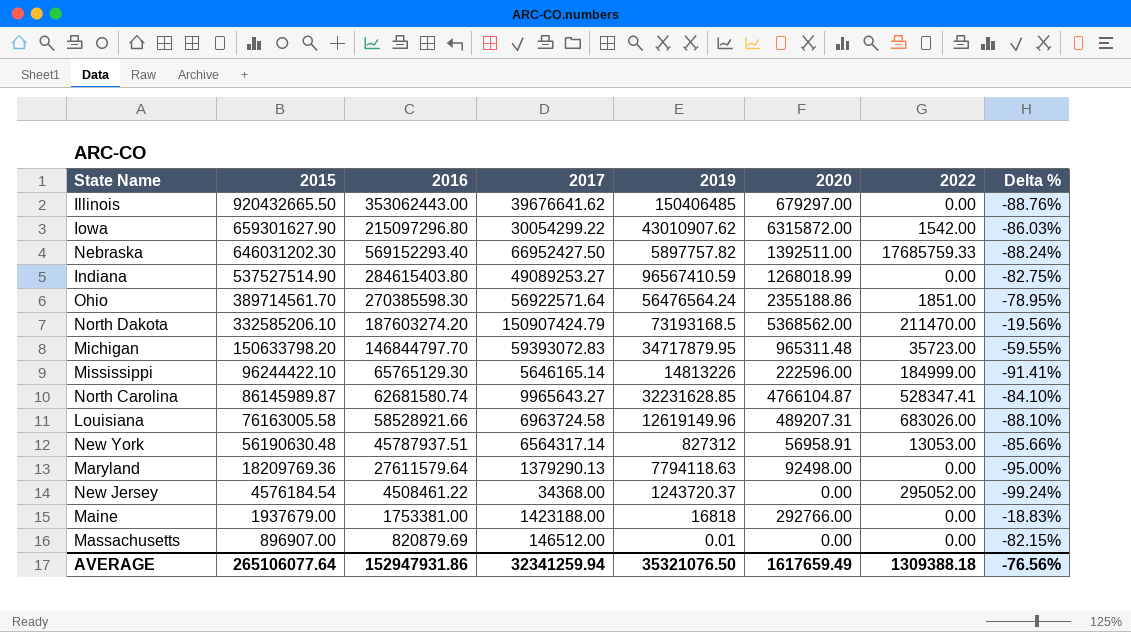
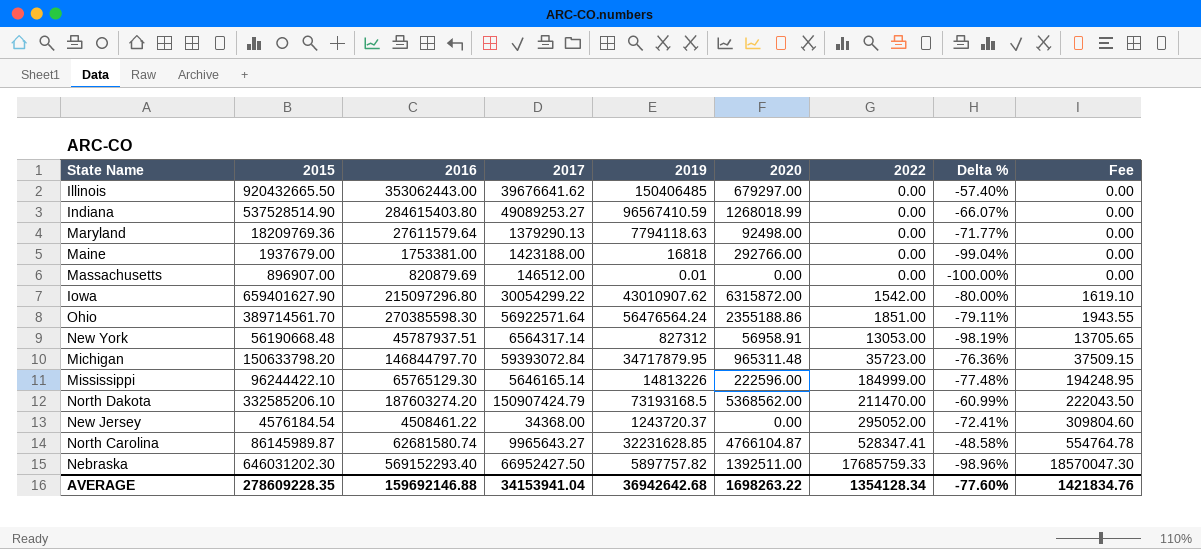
row order: 2015 descending -> 2022 ascending
column Delta % | formula: ([2017] - [2016]) / [2016] -> ([2019] - [2016]) / [2016]
column Fee | formula: none -> [2022] * 1.05
row Louisiana: 76163005.58 | 58528921.66 | 6963724.58 | 12619149.96 | 489207.31 | 683026.00 | -88.10% -> none
Indiana | 2015: 537527514.90 -> 537528514.90
Iowa | 2015: 659301627.90 -> 659401627.90
New York | 2015: 56190630.48 -> 56190668.48
Michigan | 2017: 59393072.83 -> 59393072.84
AVERAGE | 2015: 265106077.64 -> 278609228.35
AVERAGE | 2016: 152947931.86 -> 159692146.88
AVERAGE | 2017: 32341259.94 -> 34153941.04
AVERAGE | 2019: 35321076.50 -> 36942642.68
AVERAGE | 2020: 1617659.49 -> 1698263.22
AVERAGE | 2022: 1309388.18 -> 1354128.34
AVERAGE | Delta %: -76.56% -> -77.60%

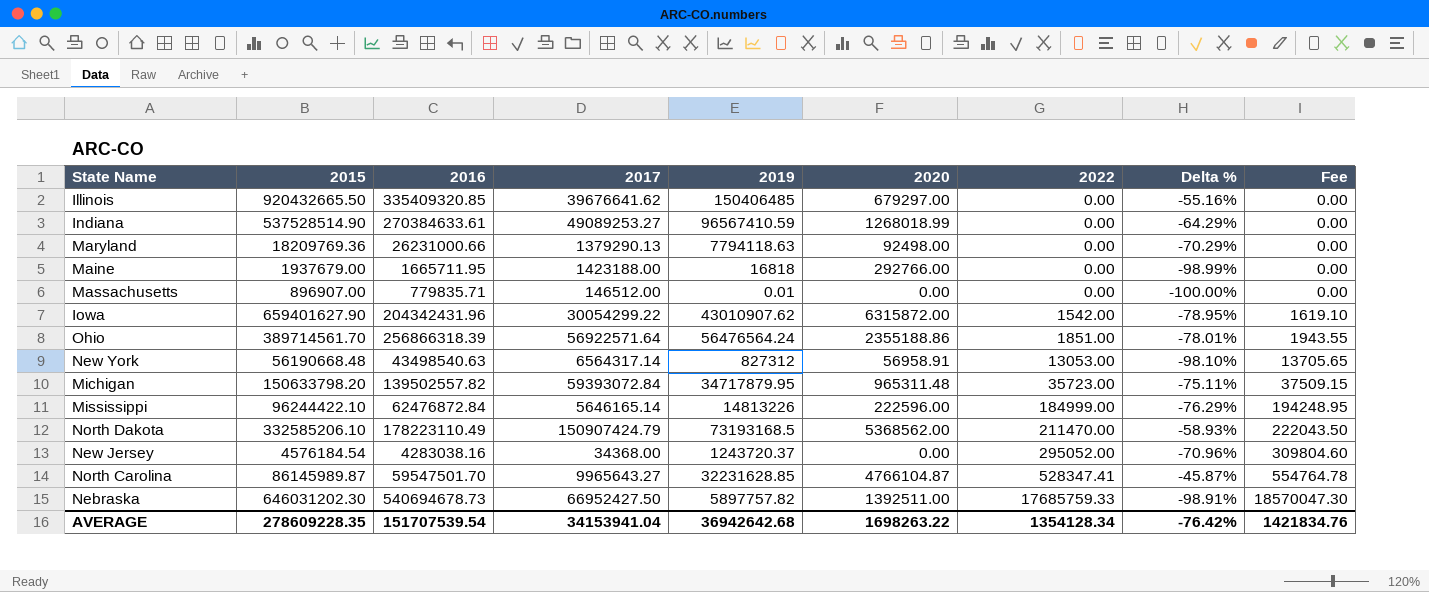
Illinois | 2016: 353062443.00 -> 335409320.85
Illinois | Delta %: -57.40% -> -55.16%
Indiana | 2016: 284615403.80 -> 270384633.61
Indiana | Delta %: -66.07% -> -64.29%
Maryland | 2016: 27611579.64 -> 26231000.66
Maryland | Delta %: -71.77% -> -70.29%
Maine | 2016: 1753381.00 -> 1665711.95
Maine | Delta %: -99.04% -> -98.99%
Massachusetts | 2016: 820879.69 -> 779835.71
Iowa | 2016: 215097296.80 -> 204342431.96
Iowa | Delta %: -80.00% -> -78.95%
Ohio | 2016: 270385598.30 -> 256866318.39
Ohio | Delta %: -79.11% -> -78.01%
New York | 2016: 45787937.51 -> 43498540.63
New York | Delta %: -98.19% -> -98.10%
Michigan | 2016: 146844797.70 -> 139502557.82
Michigan | Delta %: -76.36% -> -75.11%
Mississippi | 2016: 65765129.30 -> 62476872.84
Mississippi | Delta %: -77.48% -> -76.29%
North Dakota | 2016: 187603274.20 -> 178223110.49
North Dakota | Delta %: -60.99% -> -58.93%
New Jersey | 2016: 4508461.22 -> 4283038.16
New Jersey | Delta %: -72.41% -> -70.96%
North Carolina | 2016: 62681580.74 -> 59547501.70
North Carolina | Delta %: -48.58% -> -45.87%
Nebraska | 2016: 569152293.40 -> 540694678.73
Nebraska | Delta %: -98.96% -> -98.91%
AVERAGE | 2016: 159692146.88 -> 151707539.54
AVERAGE | Delta %: -77.60% -> -76.42%

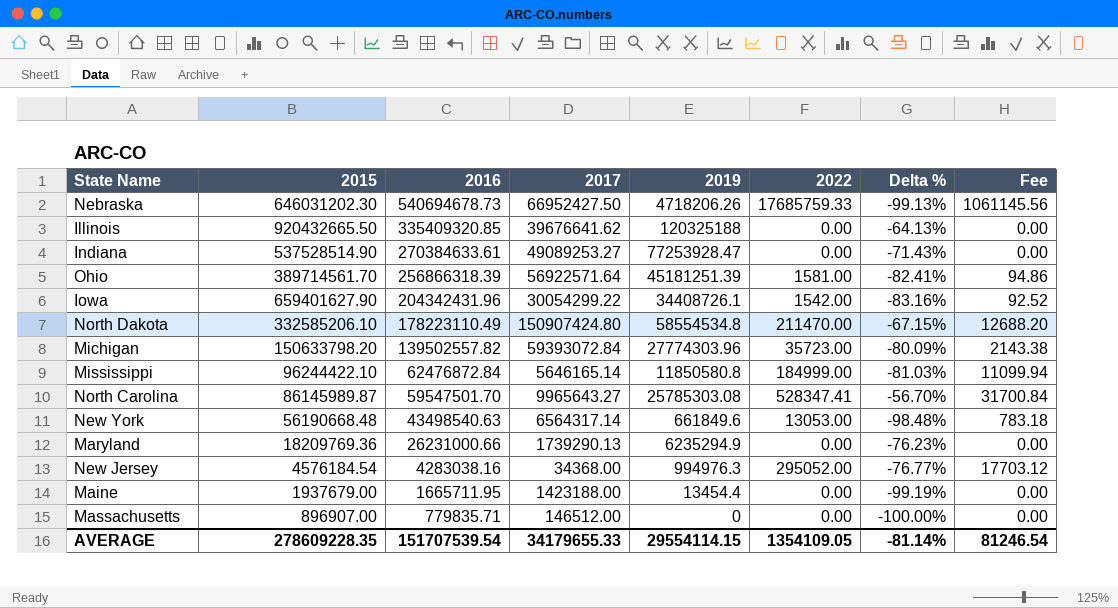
row order: 2022 ascending -> 2016 descending
column 2020 | position: 6 -> none
column Fee | formula: [2022] * 1.05 -> [2022] * 0.06
Nebraska | 2019: 5897757.82 -> 4718206.26
Nebraska | Delta %: -98.91% -> -99.13%
Illinois | 2019: 150406485 -> 120325188
Illinois | Delta %: -55.16% -> -64.13%
Indiana | 2019: 96567410.59 -> 77253928.47
Indiana | Delta %: -64.29% -> -71.43%
Ohio | 2019: 56476564.24 -> 45181251.39
Ohio | 2022: 1851.00 -> 1581.00
Ohio | Delta %: -78.01% -> -82.41%
Iowa | 2019: 43010907.62 -> 34408726.1
Iowa | Delta %: -78.95% -> -83.16%
North Dakota | 2017: 150907424.79 -> 150907424.80
North Dakota | 2019: 73193168.5 -> 58554534.8
North Dakota | Delta %: -58.93% -> -67.15%
Michigan | 2019: 34717879.95 -> 27774303.96
Michigan | Delta %: -75.11% -> -80.09%
Mississippi | 2019: 14813226 -> 11850580.8
Mississippi | Delta %: -76.29% -> -81.03%
North Carolina | 2019: 32231628.85 -> 25785303.08
North Carolina | Delta %: -45.87% -> -56.70%
New York | 2019: 827312 -> 661849.6
New York | Delta %: -98.10% -> -98.48%
Maryland | 2017: 1379290.13 -> 1739290.13
Maryland | 2019: 7794118.63 -> 6235294.9
Maryland | Delta %: -70.29% -> -76.23%
New Jersey | 2019: 1243720.37 -> 994976.3
New Jersey | Delta %: -70.96% -> -76.77%
Maine | 2019: 16818 -> 13454.4
Maine | Delta %: -98.99% -> -99.19%
Massachusetts | 2019: 0.01 -> 0
AVERAGE | 2017: 34153941.04 -> 34179655.33
AVERAGE | 2019: 36942642.68 -> 29554114.15
AVERAGE | 2022: 1354128.34 -> 1354109.05
AVERAGE | Delta %: -76.42% -> -81.14%
AVERAGE | Fee: 1421834.76 -> 81246.54

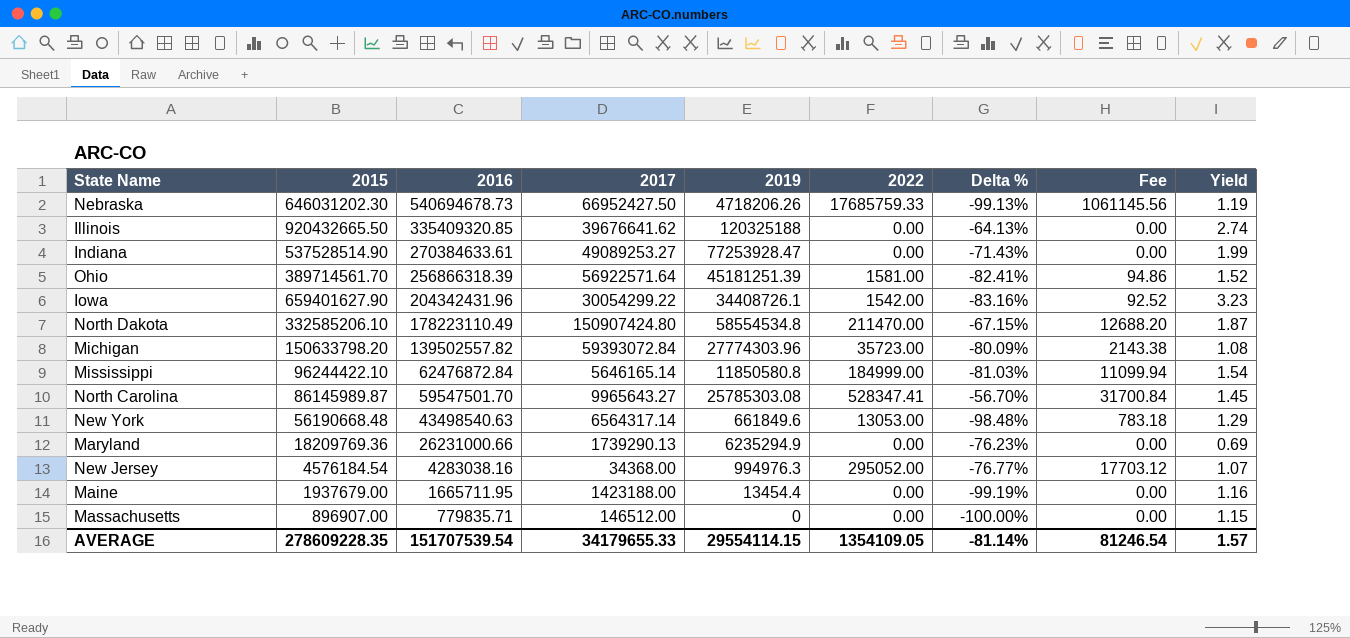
column Yield | formula: none -> [2015] / [2016]

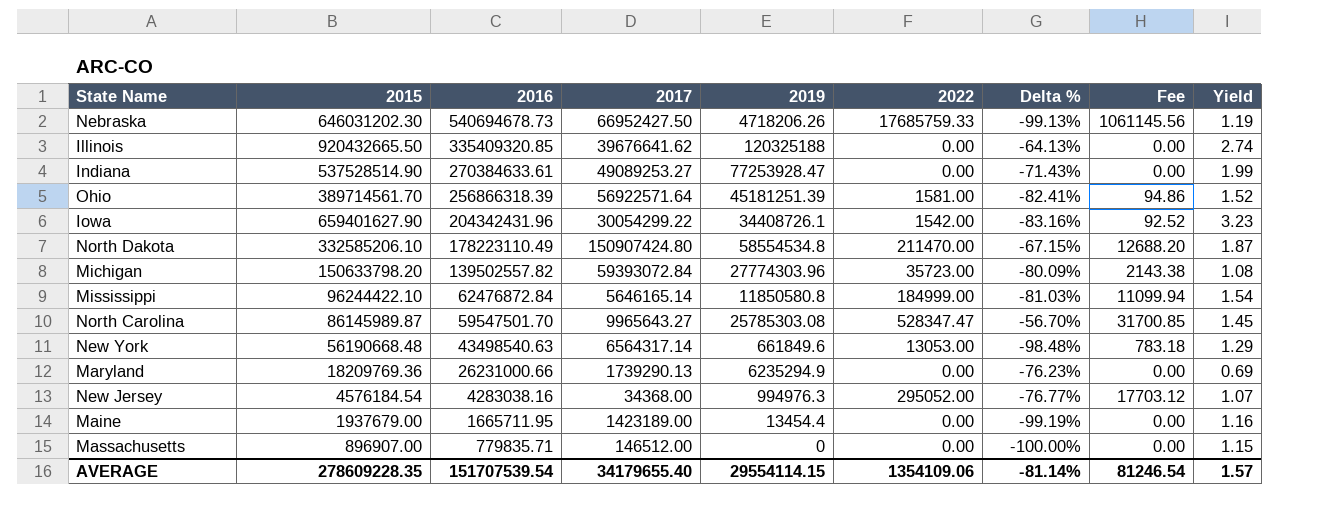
North Carolina | 2022: 528347.41 -> 528347.47
North Carolina | Fee: 31700.84 -> 31700.85
Maine | 2017: 1423188.00 -> 1423189.00
AVERAGE | 2017: 34179655.33 -> 34179655.40
AVERAGE | 2022: 1354109.05 -> 1354109.06

